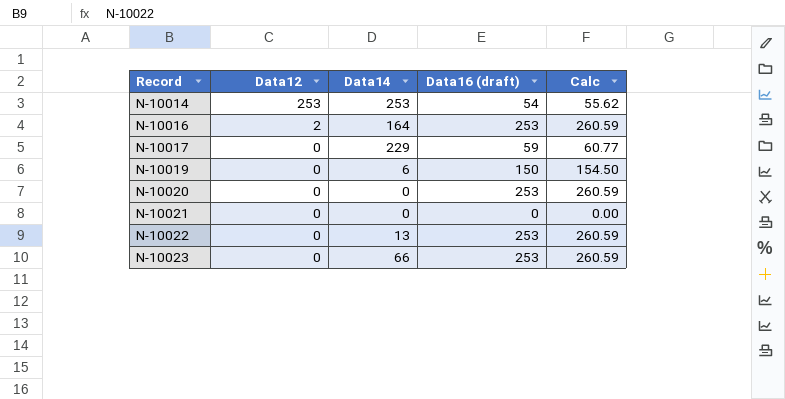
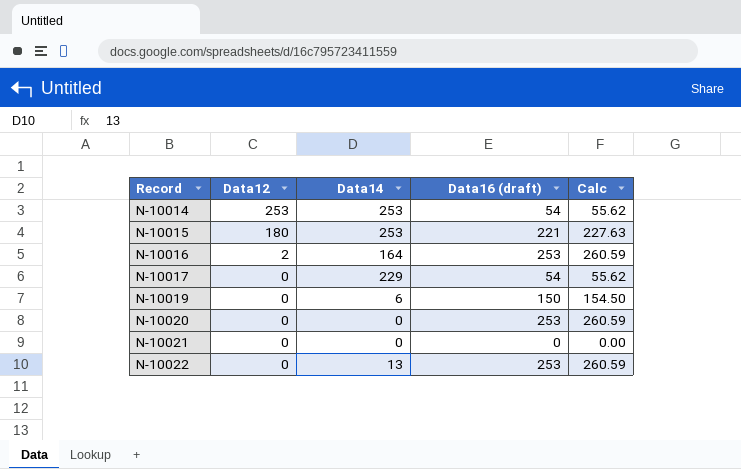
row N-10023: 0 | 66 | 253 | 260.59 -> none
row N-10015: none -> 180 | 253 | 221 | 227.63
N-10017 | Data16 (draft): 59 -> 54
N-10017 | Calc: 60.77 -> 55.62

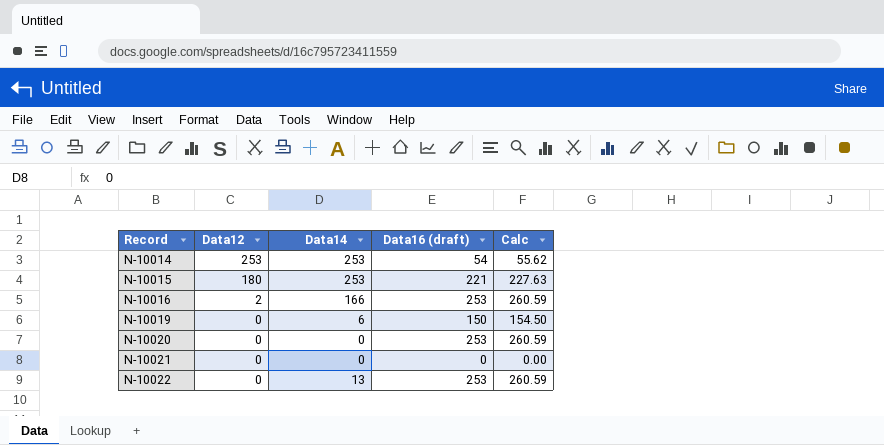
row N-10017: 0 | 229 | 54 | 55.62 -> none
N-10016 | Data14: 164 -> 166

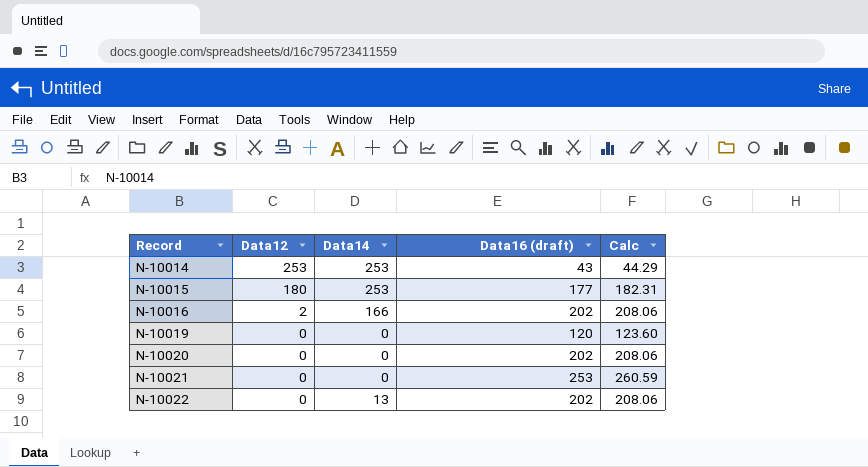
N-10014 | Data16 (draft): 54 -> 43
N-10014 | Calc: 55.62 -> 44.29
N-10015 | Data16 (draft): 221 -> 177
N-10015 | Calc: 227.63 -> 182.31
N-10016 | Data16 (draft): 253 -> 202
N-10016 | Calc: 260.59 -> 208.06
N-10019 | Data14: 6 -> 0
N-10019 | Data16 (draft): 150 -> 120
N-10019 | Calc: 154.50 -> 123.60
N-10020 | Data16 (draft): 253 -> 202
N-10020 | Calc: 260.59 -> 208.06
N-10021 | Data16 (draft): 0 -> 253
N-10021 | Calc: 0.00 -> 260.59
N-10022 | Data16 (draft): 253 -> 202
N-10022 | Calc: 260.59 -> 208.06

